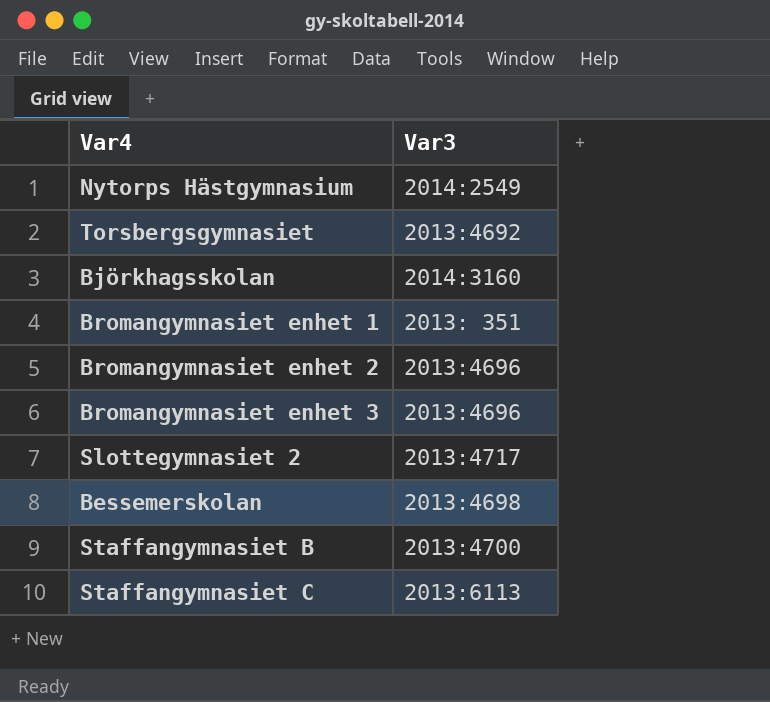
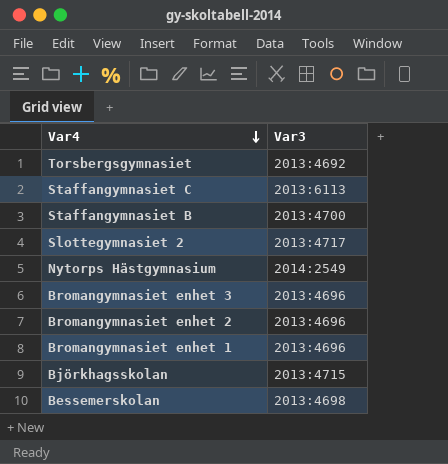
row order: none -> Var4 descending
Bromangymnasiet enhet 1 | Var3: 2013: 351 -> 2013:4696
Björkhagsskolan | Var3: 2014:3160 -> 2013:4715

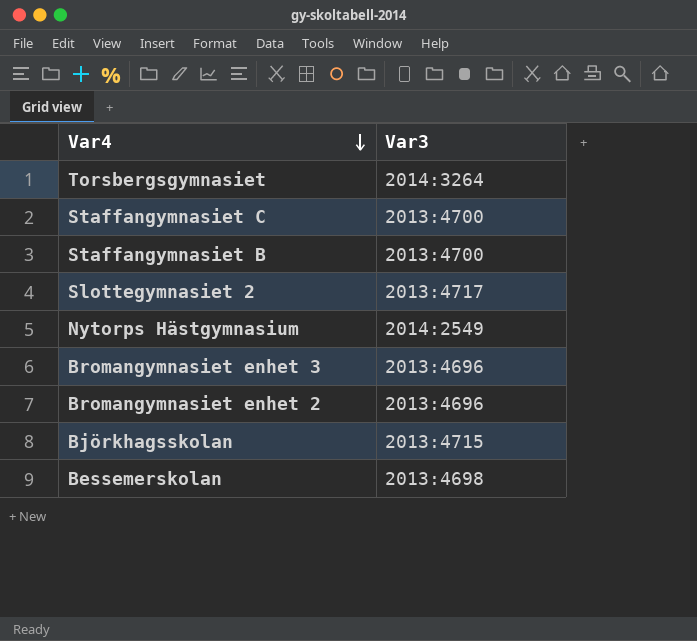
row Bromangymnasiet enhet 1: 2013:4696 -> none
Torsbergsgymnasiet | Var3: 2013:4692 -> 2014:3264
Staffangymnasiet C | Var3: 2013:6113 -> 2013:4700

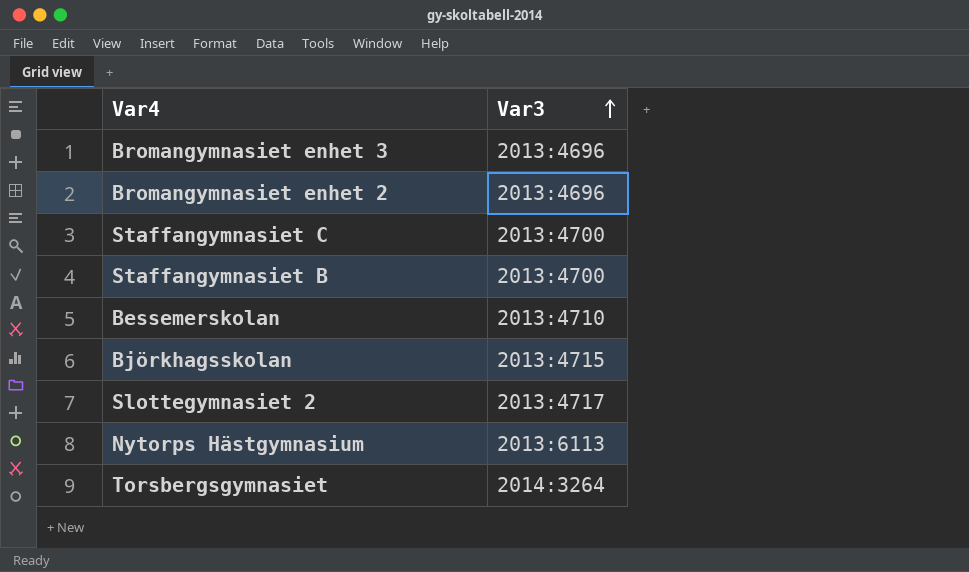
row order: Var4 descending -> Var3 ascending
Bessemerskolan | Var3: 2013:4698 -> 2013:4710
Nytorps Hästgymnasium | Var3: 2014:2549 -> 2013:6113

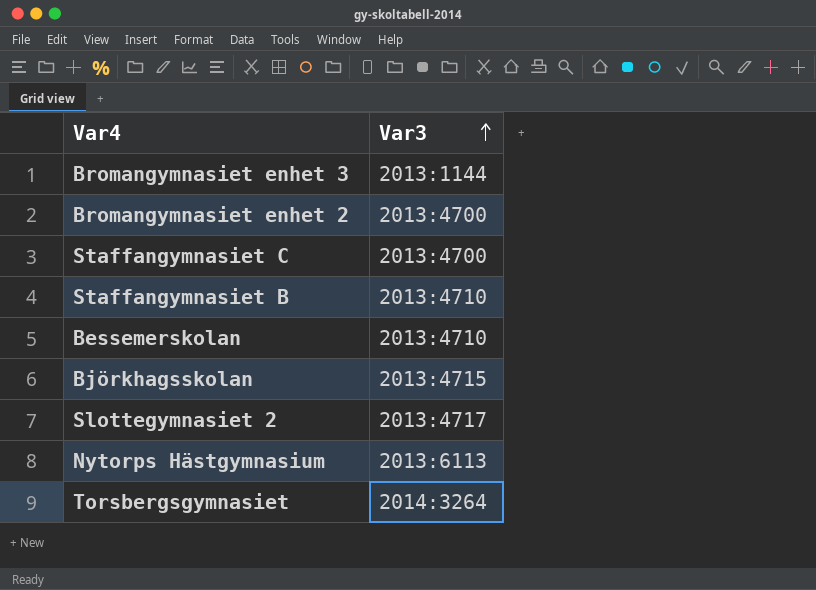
Bromangymnasiet enhet 3 | Var3: 2013:4696 -> 2013:1144
Bromangymnasiet enhet 2 | Var3: 2013:4696 -> 2013:4700
Staffangymnasiet B | Var3: 2013:4700 -> 2013:4710

